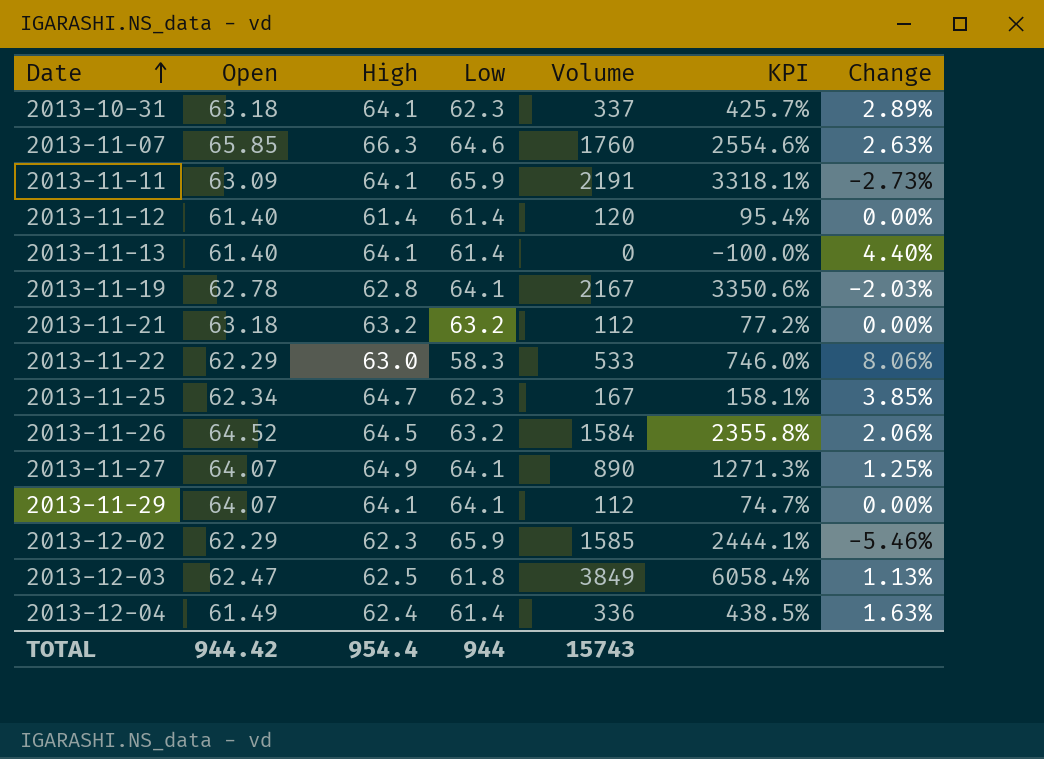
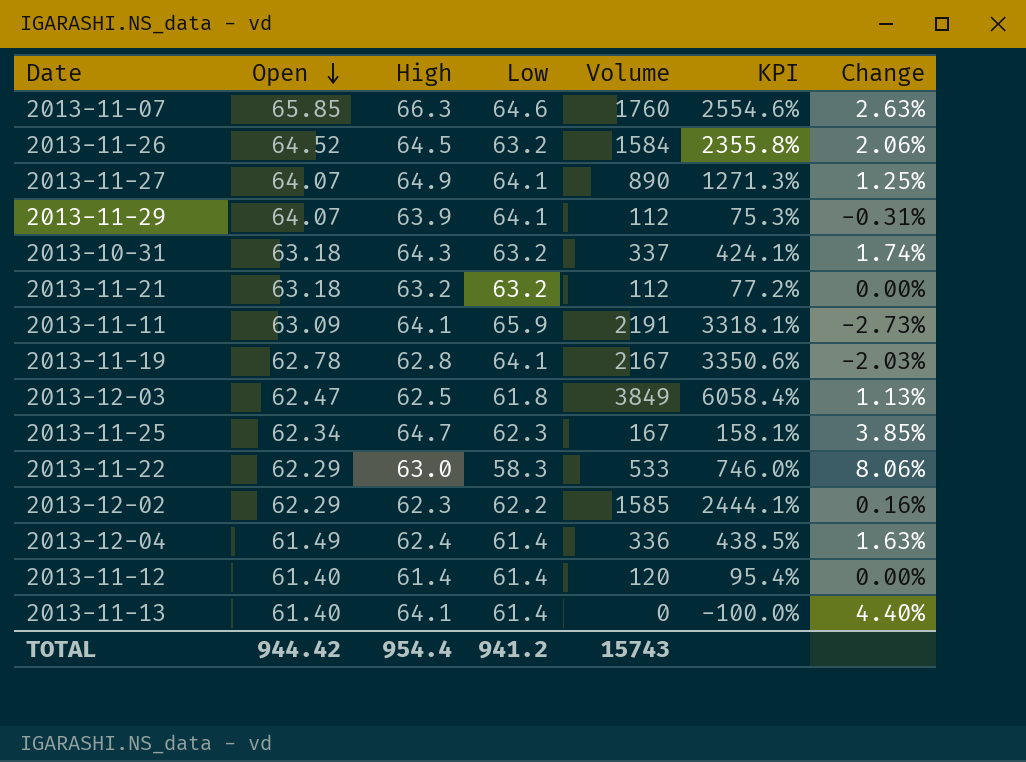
row order: Date ascending -> Open descending
2013-11-29 | High: 64.1 -> 63.9
2013-11-29 | KPI: 74.7% -> 75.3%
2013-11-29 | Change: 0.00% -> -0.31%
2013-10-31 | High: 64.1 -> 64.3
2013-10-31 | Low: 62.3 -> 63.2
2013-10-31 | KPI: 425.7% -> 424.1%
2013-10-31 | Change: 2.89% -> 1.74%
2013-12-02 | Low: 65.9 -> 62.2
2013-12-02 | Change: -5.46% -> 0.16%
TOTAL | Low: 944 -> 941.2

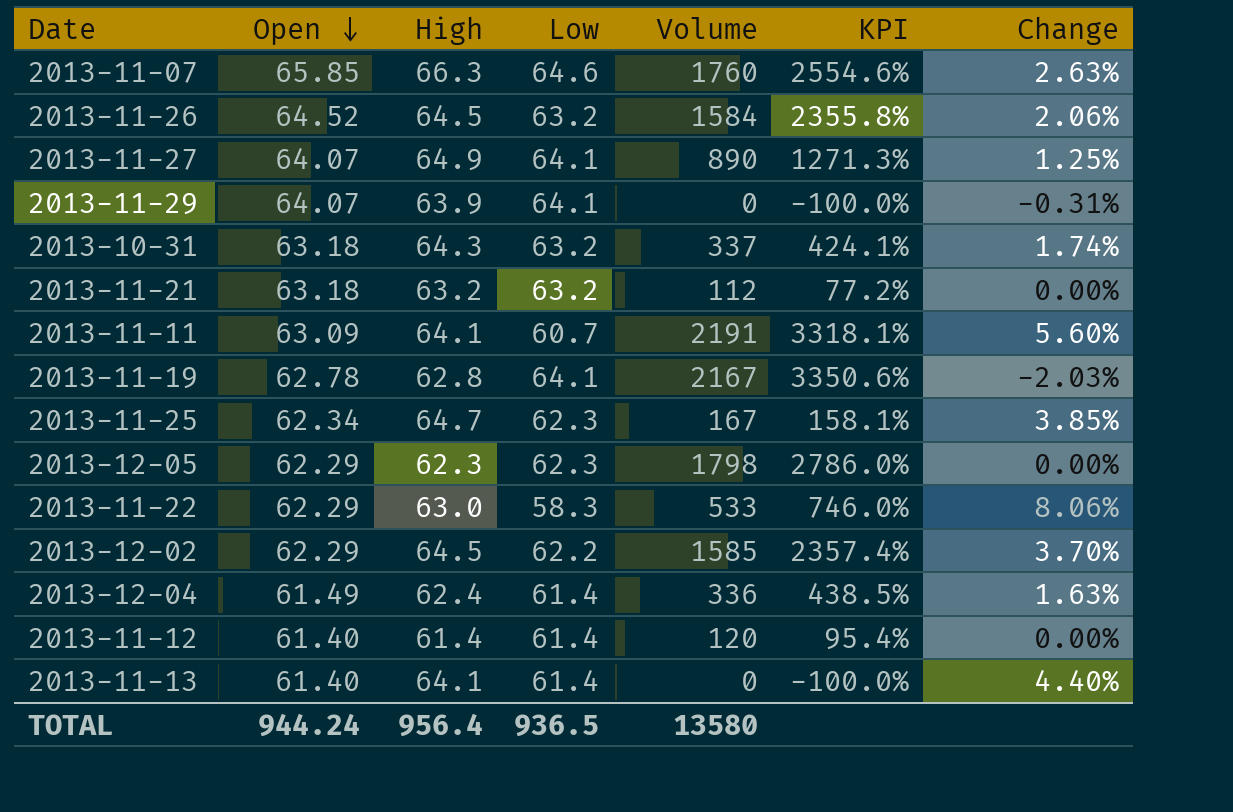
row 2013-12-03: 62.47 | 62.5 | 61.8 | 3849 | 6058.4% | 1.13% -> none
2013-11-29 | Volume: 112 -> 0
2013-11-29 | KPI: 75.3% -> -100.0%
2013-11-11 | Low: 65.9 -> 60.7
2013-11-11 | Change: -2.73% -> 5.60%
row 2013-12-05: none -> 62.29 | 62.3 | 62.3 | 1798 | 2786.0% | 0.00%
2013-12-02 | High: 62.3 -> 64.5
2013-12-02 | KPI: 2444.1% -> 2357.4%
2013-12-02 | Change: 0.16% -> 3.70%
TOTAL | Open: 944.42 -> 944.24
TOTAL | High: 954.4 -> 956.4
TOTAL | Low: 941.2 -> 936.5
TOTAL | Volume: 15743 -> 13580

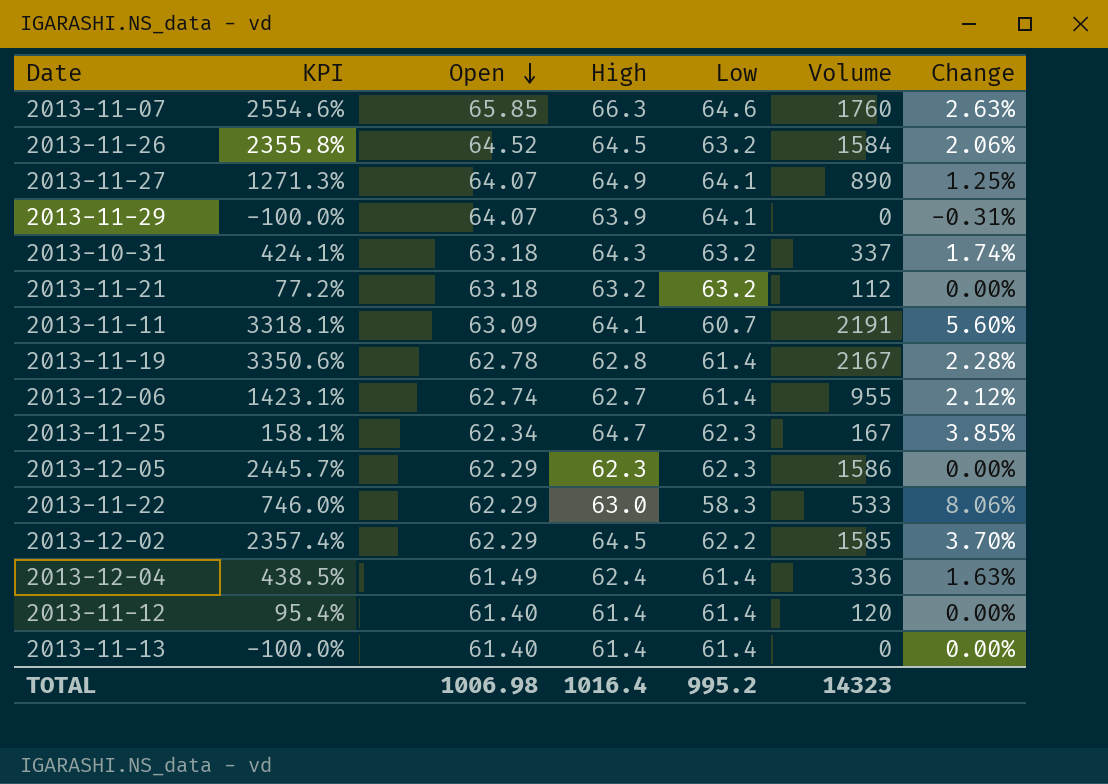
column KPI | position: 6 -> 2
2013-11-19 | Low: 64.1 -> 61.4
2013-11-19 | Change: -2.03% -> 2.28%
row 2013-12-06: none -> 1423.1% | 62.74 | 62.7 | 61.4 | 955 | 2.12%
2013-12-05 | KPI: 2786.0% -> 2445.7%
2013-12-05 | Volume: 1798 -> 1586
2013-11-13 | High: 64.1 -> 61.4
2013-11-13 | Change: 4.40% -> 0.00%
TOTAL | Open: 944.24 -> 1006.98
TOTAL | High: 956.4 -> 1016.4
TOTAL | Low: 936.5 -> 995.2
TOTAL | Volume: 13580 -> 14323

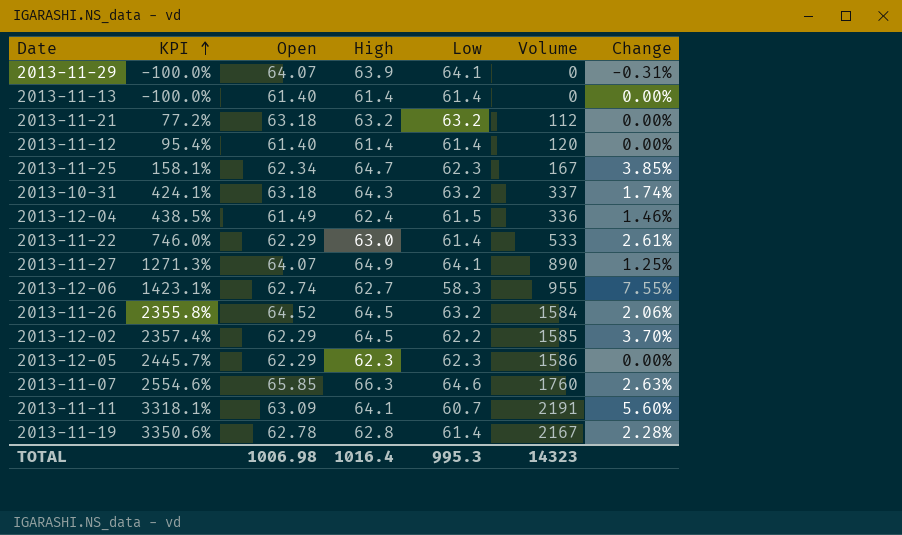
row order: Open descending -> KPI ascending
2013-12-04 | Low: 61.4 -> 61.5
2013-12-04 | Change: 1.63% -> 1.46%
2013-11-22 | Low: 58.3 -> 61.4
2013-11-22 | Change: 8.06% -> 2.61%
2013-12-06 | Low: 61.4 -> 58.3
2013-12-06 | Change: 2.12% -> 7.55%
TOTAL | Low: 995.2 -> 995.3

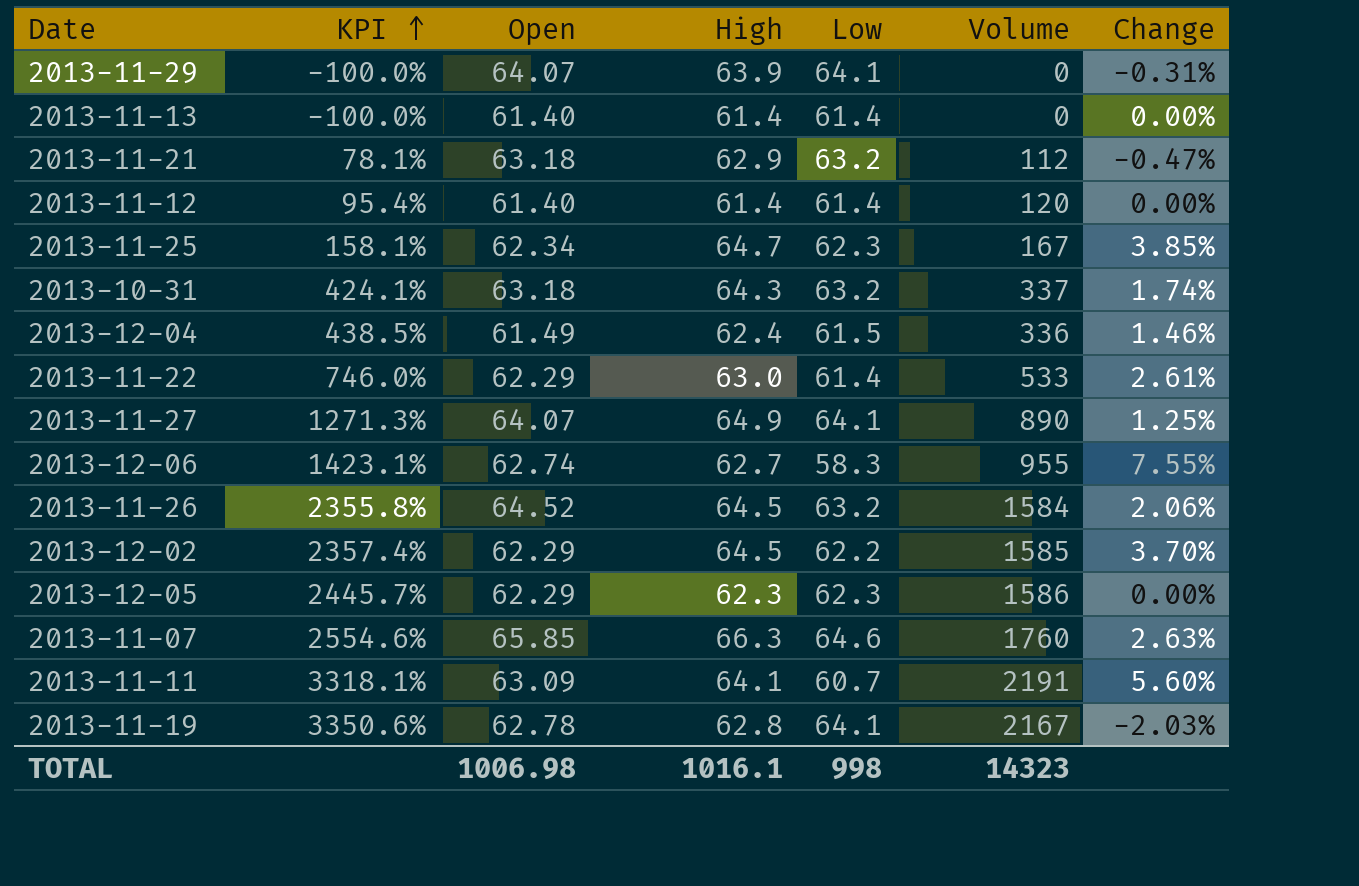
2013-11-21 | KPI: 77.2% -> 78.1%
2013-11-21 | High: 63.2 -> 62.9
2013-11-21 | Change: 0.00% -> -0.47%
2013-11-19 | Low: 61.4 -> 64.1
2013-11-19 | Change: 2.28% -> -2.03%
TOTAL | High: 1016.4 -> 1016.1
TOTAL | Low: 995.3 -> 998

